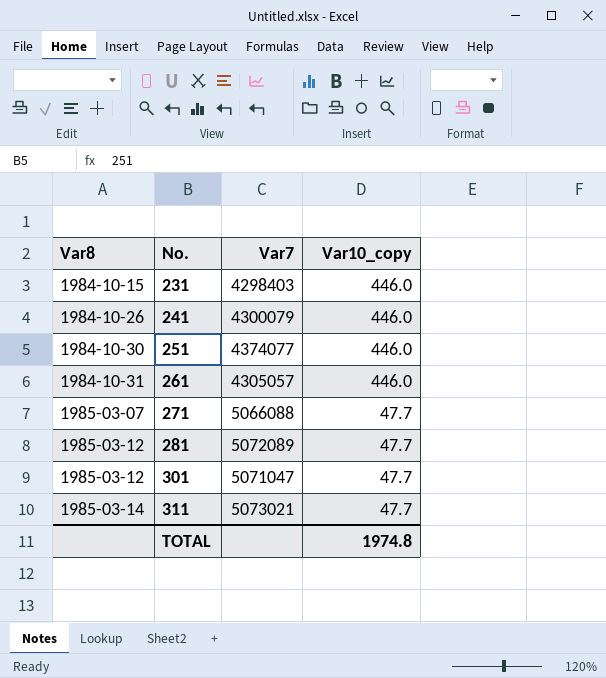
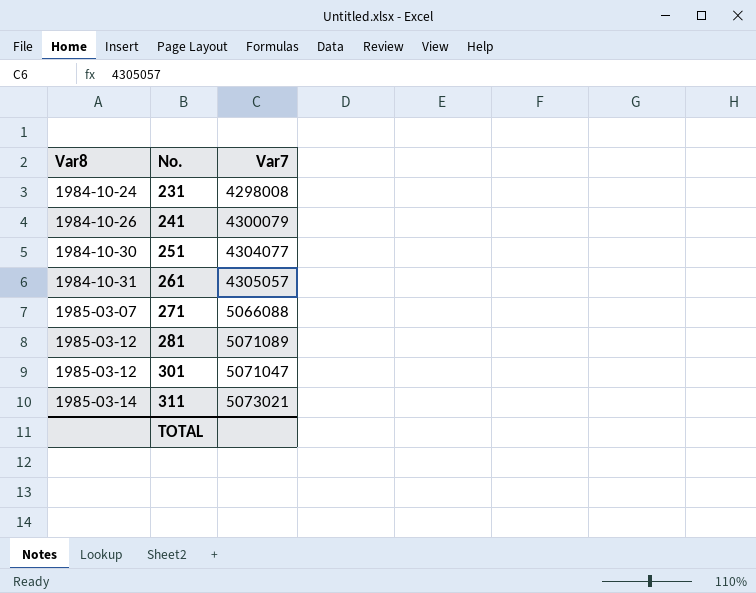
column Var10_copy | position: 4 -> none
231 | Var8: 1984-10-15 -> 1984-10-24
231 | Var7: 4298403 -> 4298008
251 | Var7: 4374077 -> 4304077
281 | Var7: 5072089 -> 5071089

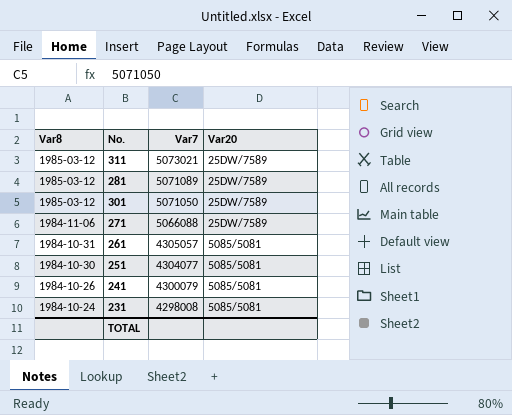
row order: Var8 ascending -> Var8 descending
column Var20 | position: none -> 4
311 | Var8: 1985-03-14 -> 1985-03-12
301 | Var7: 5071047 -> 5071050
271 | Var8: 1985-03-07 -> 1984-11-06

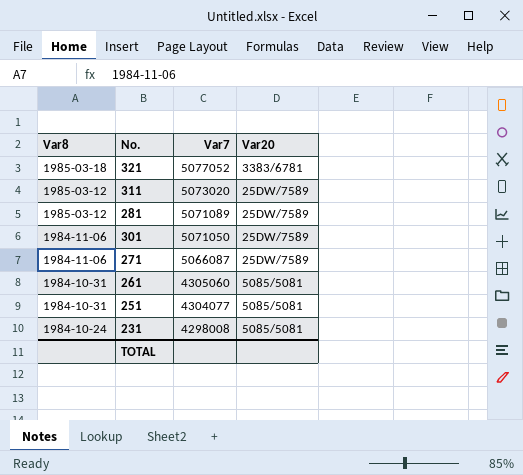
row 241: 1984-10-26 | 4300079 | 5085/5081 -> none
row 321: none -> 1985-03-18 | 5077052 | 3383/6781
311 | Var7: 5073021 -> 5073020
301 | Var8: 1985-03-12 -> 1984-11-06
271 | Var7: 5066088 -> 5066087
261 | Var7: 4305057 -> 4305060
251 | Var8: 1984-10-30 -> 1984-10-31

